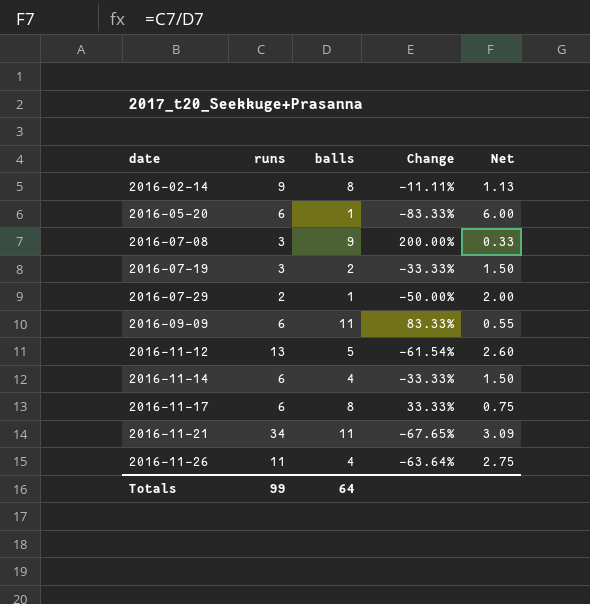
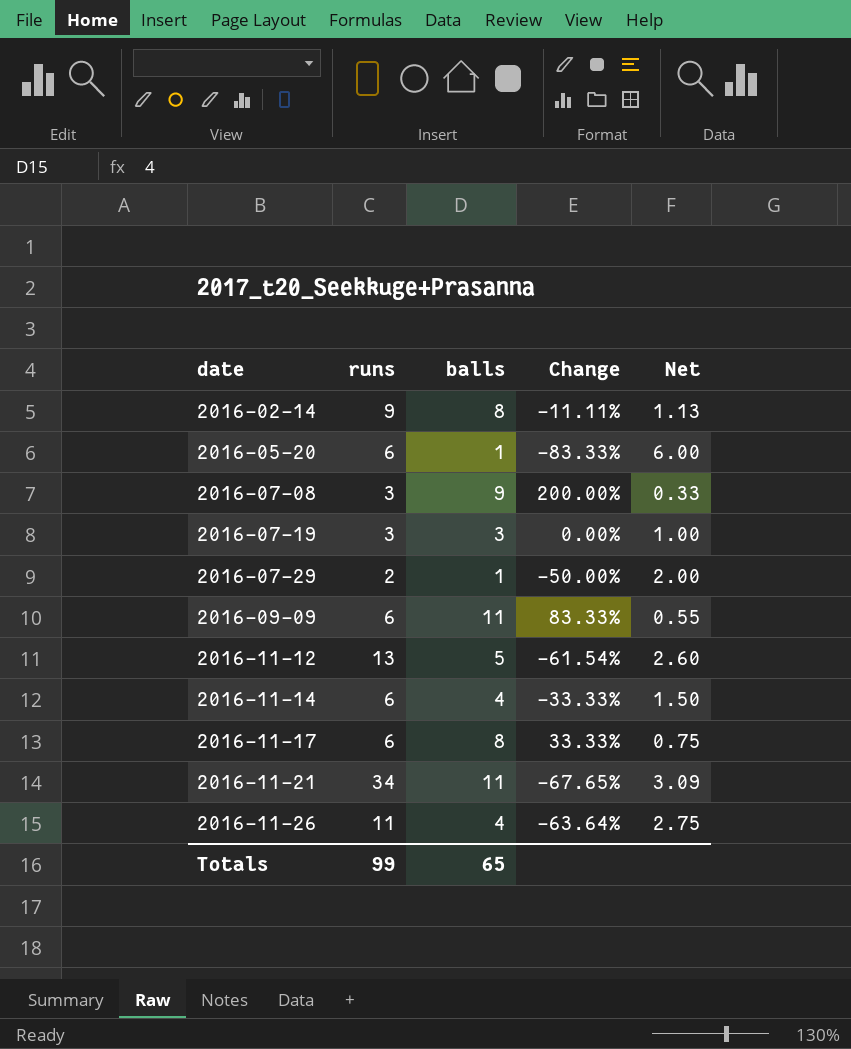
2016-07-19 | balls: 2 -> 3
2016-07-19 | Change: -33.33% -> 0.00%
2016-07-19 | Net: 1.50 -> 1.00
Totals | balls: 64 -> 65

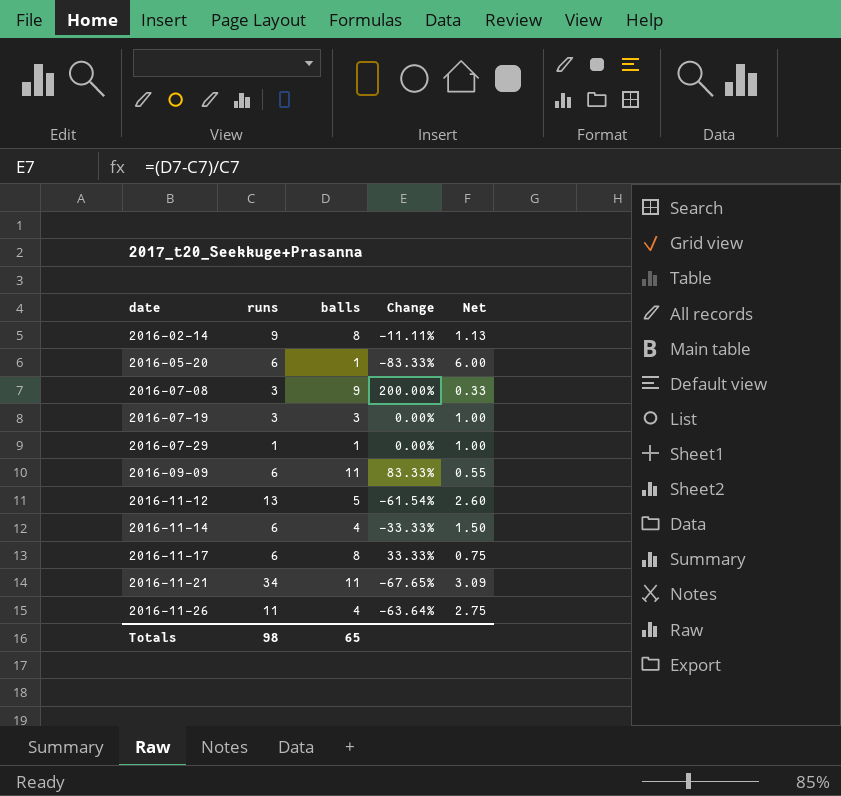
2016-07-29 | runs: 2 -> 1
2016-07-29 | Change: -50.00% -> 0.00%
2016-07-29 | Net: 2.00 -> 1.00
Totals | runs: 99 -> 98

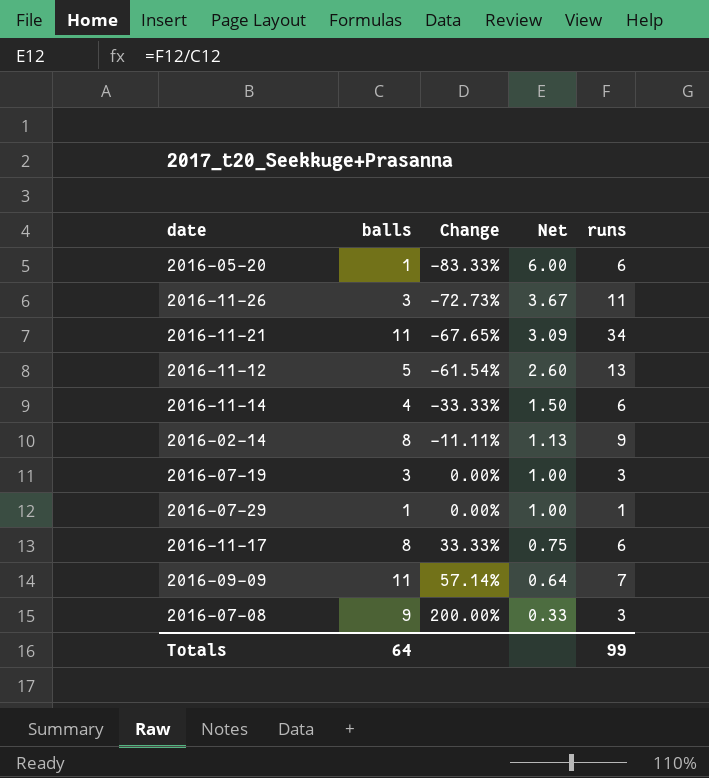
row order: date ascending -> Change ascending
column runs | position: 2 -> 5
2016-11-26 | balls: 4 -> 3
2016-11-26 | Change: -63.64% -> -72.73%
2016-11-26 | Net: 2.75 -> 3.67
2016-09-09 | Change: 83.33% -> 57.14%
2016-09-09 | Net: 0.55 -> 0.64
2016-09-09 | runs: 6 -> 7
Totals | balls: 65 -> 64
Totals | runs: 98 -> 99

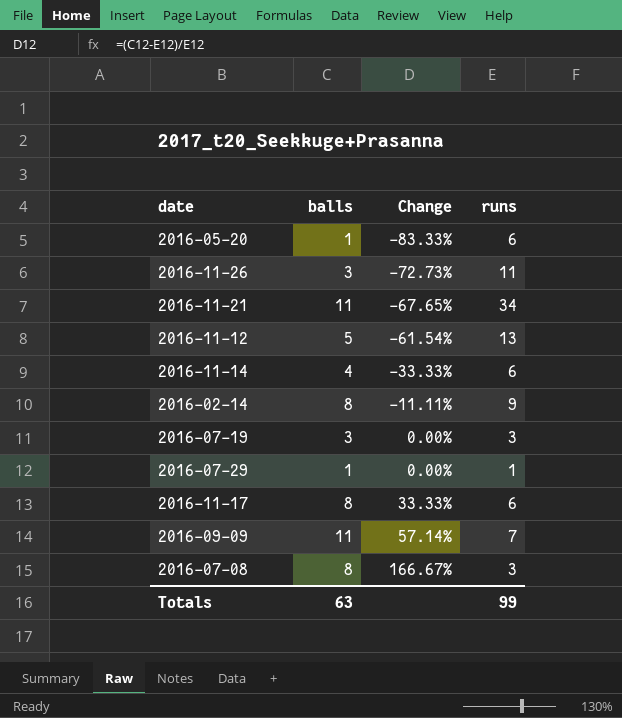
column Net | formula: [runs] / [balls] -> none
2016-07-08 | balls: 9 -> 8
2016-07-08 | Change: 200.00% -> 166.67%
Totals | balls: 64 -> 63

